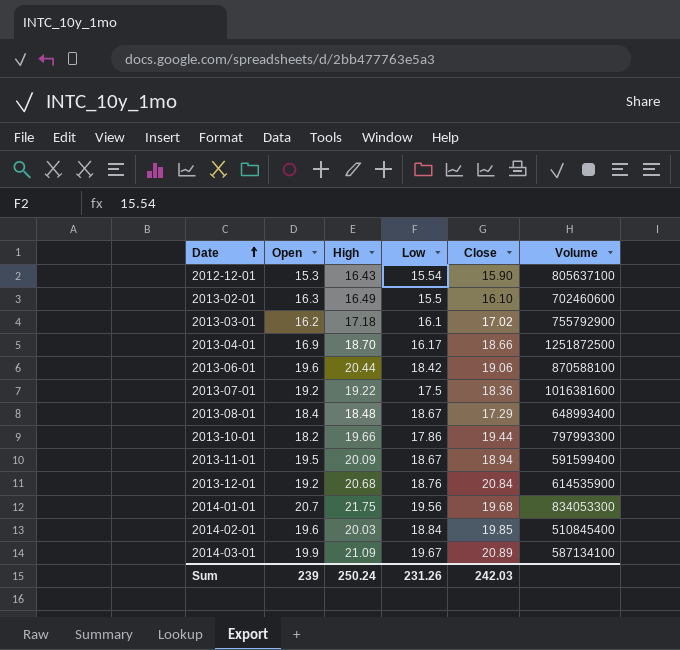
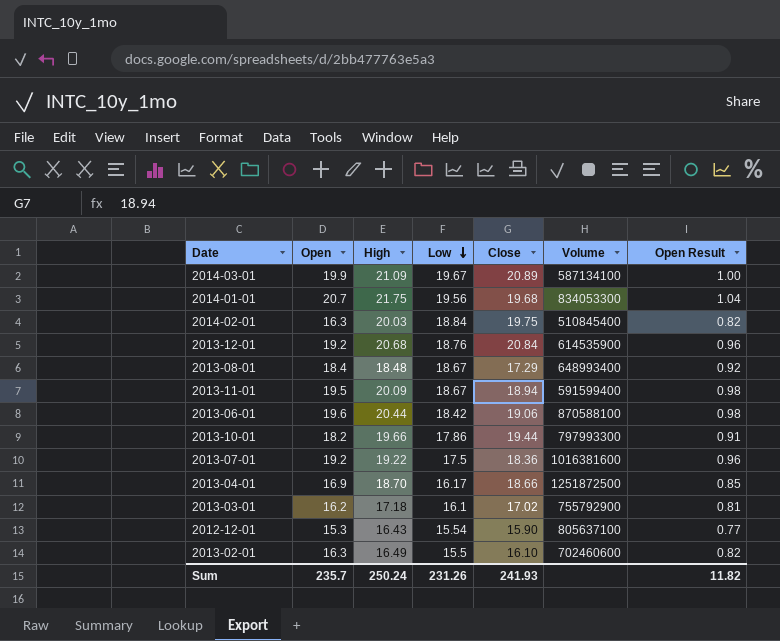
row order: Date ascending -> Low descending
column Open Result | formula: none -> [Open] * 0.05
2014-02-01 | Open: 19.6 -> 16.3
2014-02-01 | Close: 19.85 -> 19.75
Sum | Open: 239 -> 235.7
Sum | Close: 242.03 -> 241.93

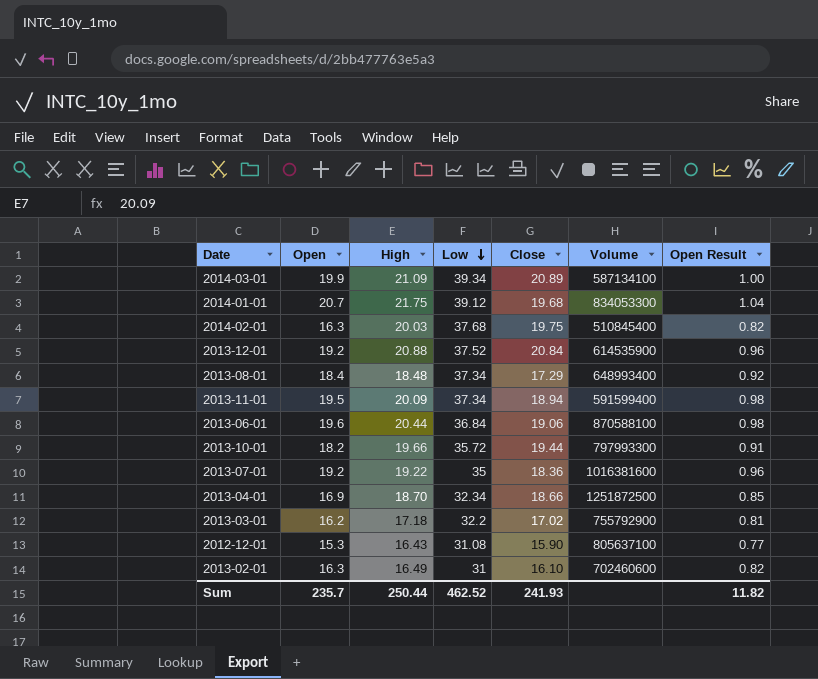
2014-03-01 | Low: 19.67 -> 39.34
2014-01-01 | Low: 19.56 -> 39.12
2014-02-01 | Low: 18.84 -> 37.68
2013-12-01 | High: 20.68 -> 20.88
2013-12-01 | Low: 18.76 -> 37.52
2013-08-01 | Low: 18.67 -> 37.34
2013-11-01 | Low: 18.67 -> 37.34
2013-06-01 | Low: 18.42 -> 36.84
2013-10-01 | Low: 17.86 -> 35.72
2013-07-01 | Low: 17.5 -> 35
2013-04-01 | Low: 16.17 -> 32.34
2013-03-01 | Low: 16.1 -> 32.2
2012-12-01 | Low: 15.54 -> 31.08
2013-02-01 | Low: 15.5 -> 31
Sum | High: 250.24 -> 250.44
Sum | Low: 231.26 -> 462.52

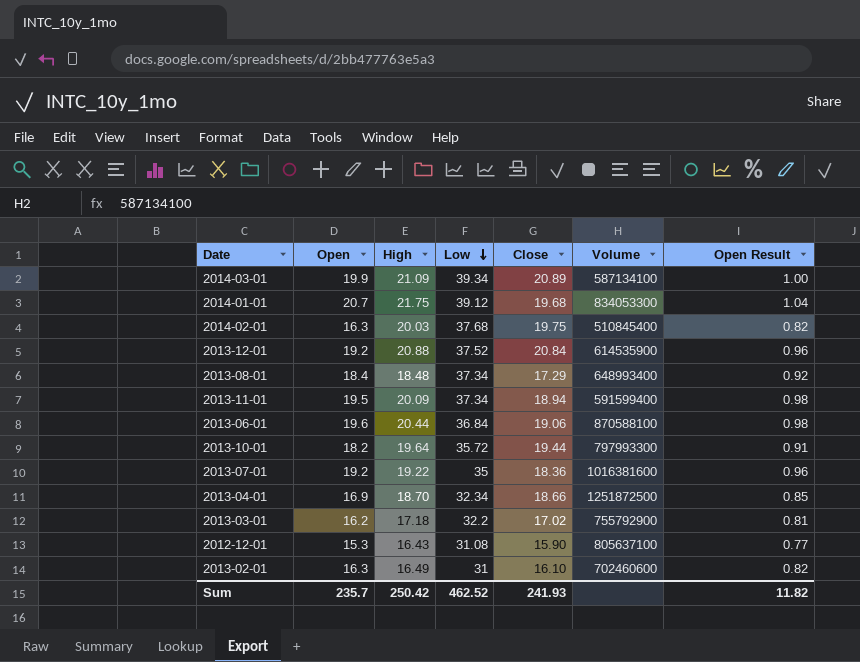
2013-10-01 | High: 19.66 -> 19.64
Sum | High: 250.44 -> 250.42

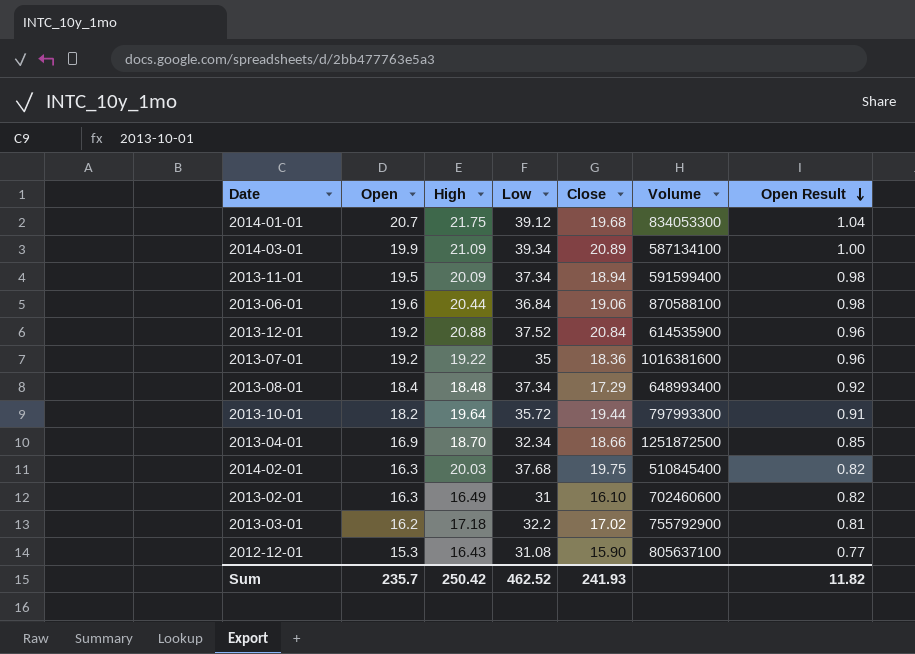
row order: Low descending -> Open Result descending

